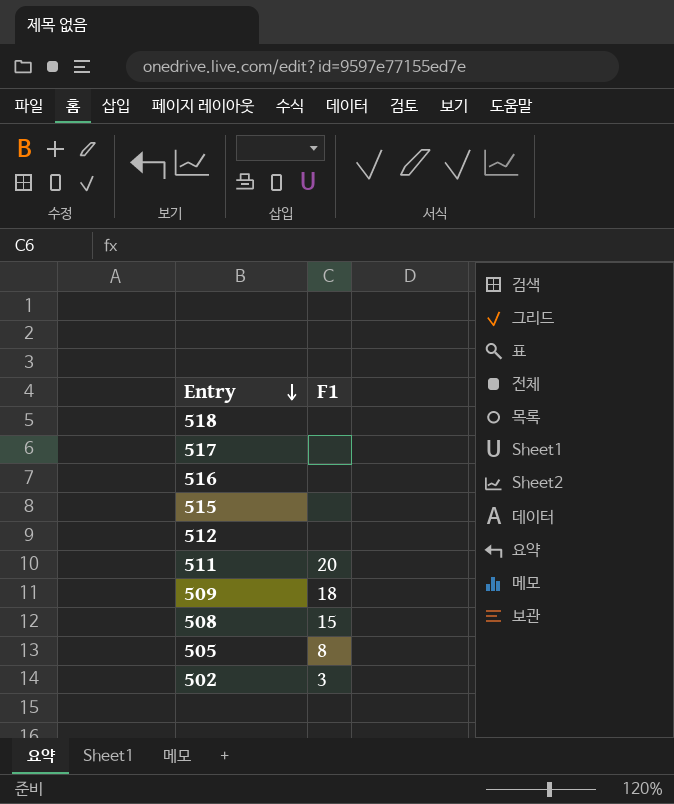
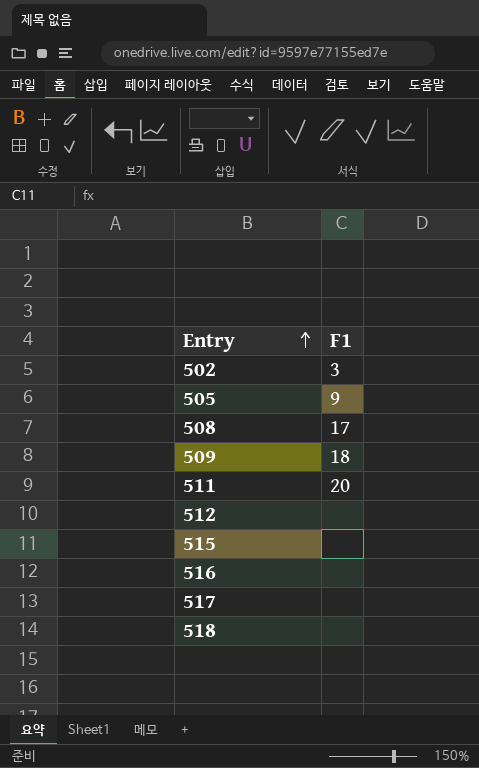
row order: Entry descending -> Entry ascending
505 | F1: 8 -> 9
508 | F1: 15 -> 17

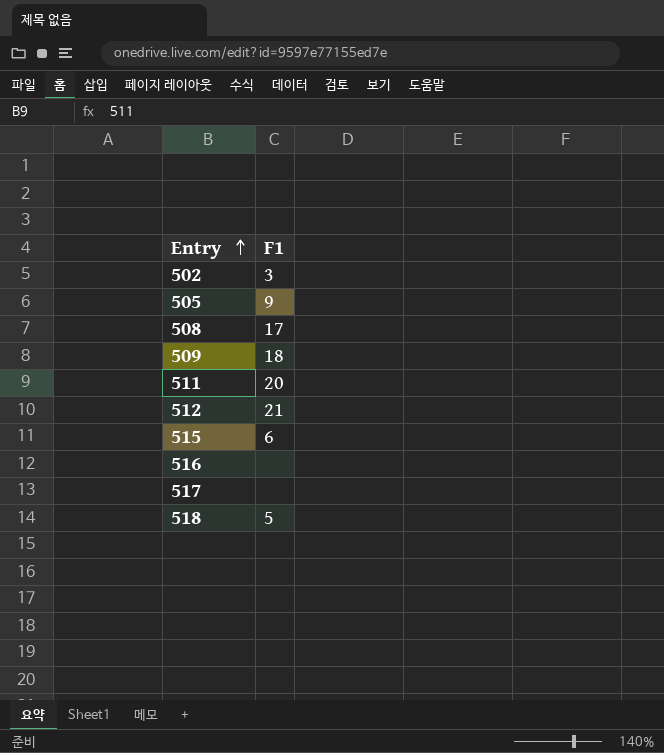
512 | F1: none -> 21
515 | F1: none -> 6
518 | F1: none -> 5

